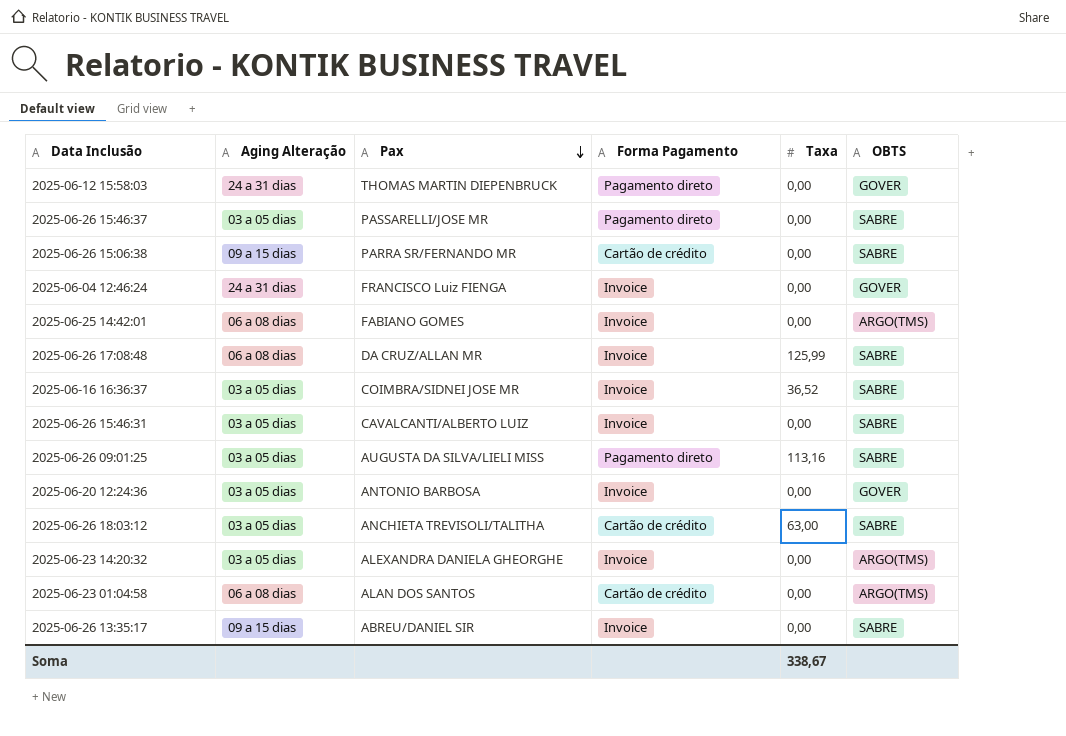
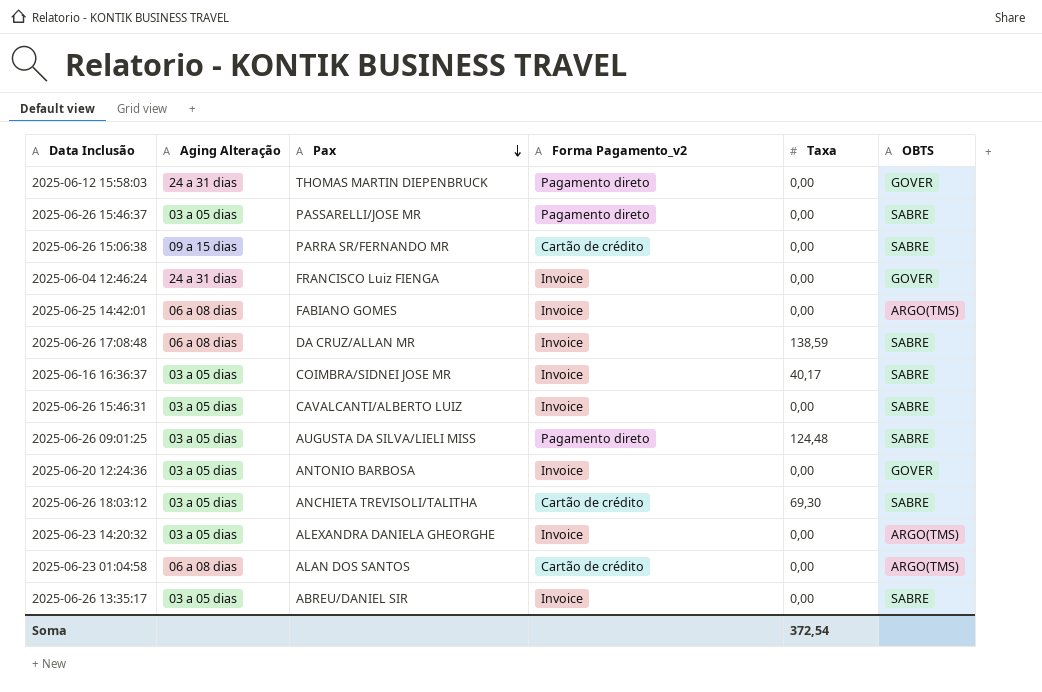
column name: Forma Pagamento -> Forma Pagamento_v2
2025-06-26 17:08:48 | Taxa: 125,99 -> 138,59
2025-06-16 16:36:37 | Taxa: 36,52 -> 40,17
2025-06-26 09:01:25 | Taxa: 113,16 -> 124,48
2025-06-26 18:03:12 | Taxa: 63,00 -> 69,30
2025-06-26 13:35:17 | Aging Alteração: 09 a 15 dias -> 03 a 05 dias
Soma | Taxa: 338,67 -> 372,54

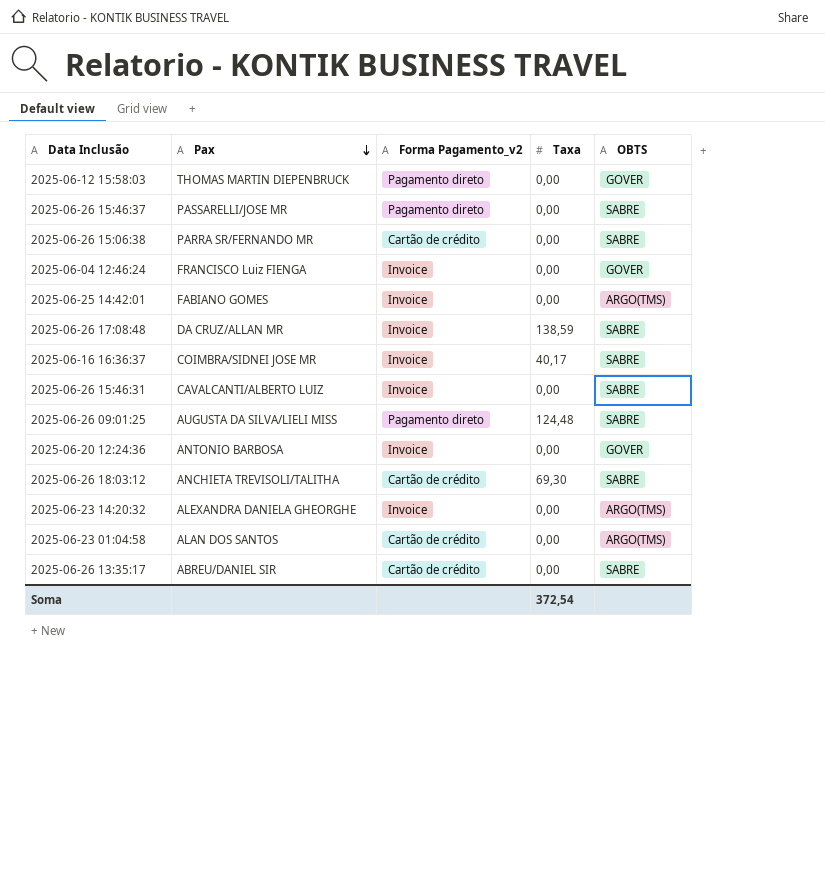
column Aging Alteração | position: 2 -> none
2025-06-26 13:35:17 | Forma Pagamento_v2: Invoice -> Cartão de crédito

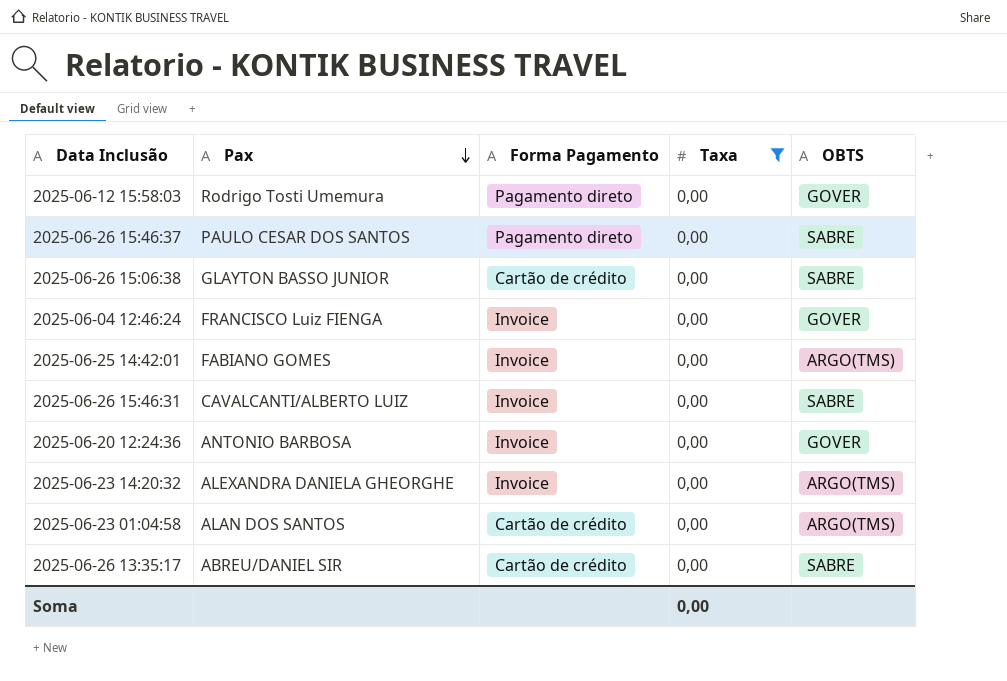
filter: none -> Taxa = 0,00
column name: Forma Pagamento_v2 -> Forma Pagamento
2025-06-12 15:58:03 | Pax: THOMAS MARTIN DIEPENBRUCK -> Rodrigo Tosti Umemura
2025-06-26 15:46:37 | Pax: PASSARELLI/JOSE MR -> PAULO CESAR DOS SANTOS
2025-06-26 15:06:38 | Pax: PARRA SR/FERNANDO MR -> GLAYTON BASSO JUNIOR
Soma | Taxa: 372,54 -> 0,00

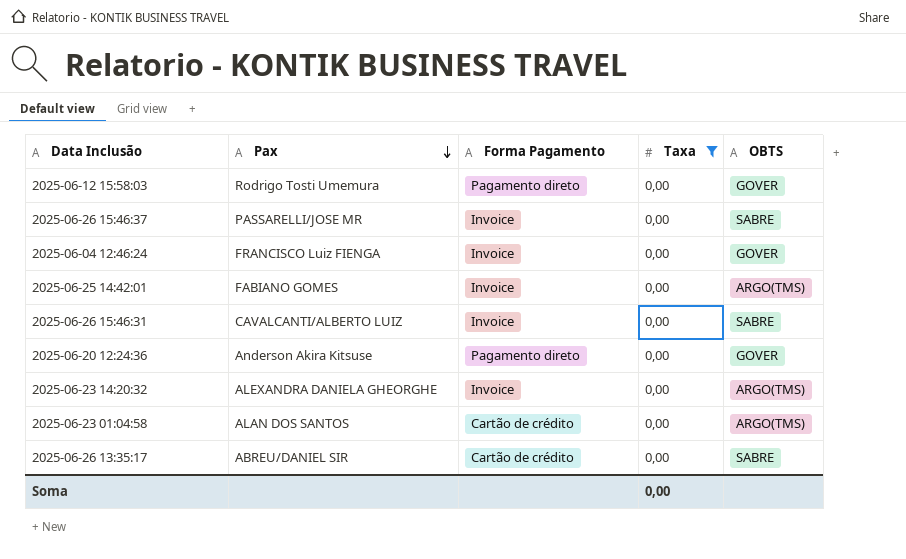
row 2025-06-26 15:06:38: GLAYTON BASSO JUNIOR | Cartão de crédito | 0,00 | SABRE -> none
2025-06-26 15:46:37 | Pax: PAULO CESAR DOS SANTOS -> PASSARELLI/JOSE MR
2025-06-26 15:46:37 | Forma Pagamento: Pagamento direto -> Invoice
2025-06-20 12:24:36 | Pax: ANTONIO BARBOSA -> Anderson Akira Kitsuse
2025-06-20 12:24:36 | Forma Pagamento: Invoice -> Pagamento direto

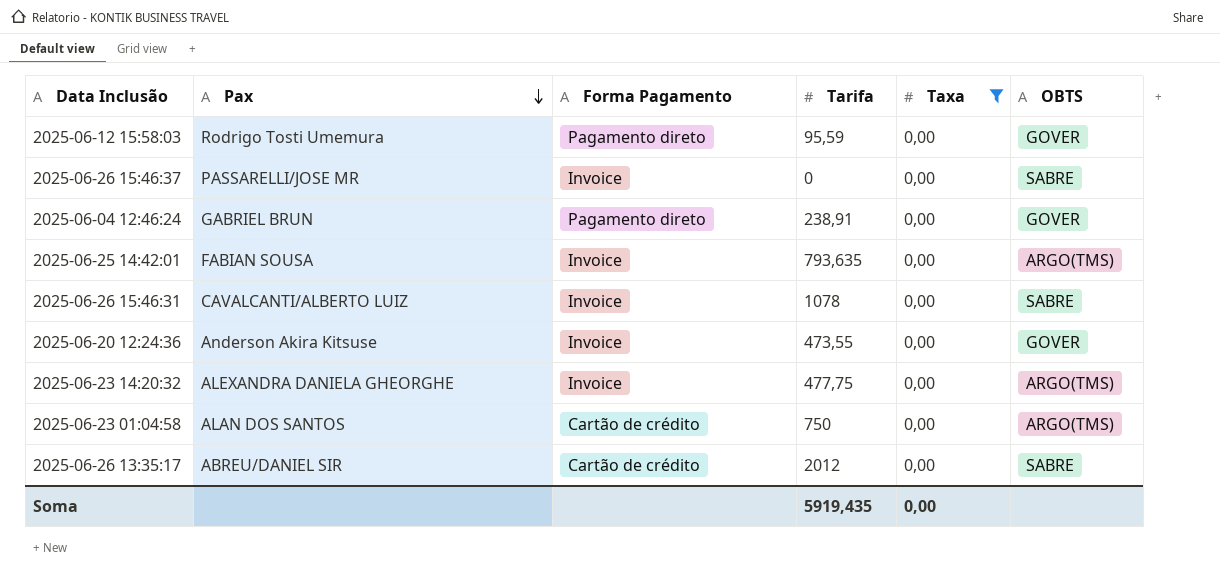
column Tarifa | position: none -> 4
2025-06-04 12:46:24 | Pax: FRANCISCO Luiz FIENGA -> GABRIEL BRUN
2025-06-04 12:46:24 | Forma Pagamento: Invoice -> Pagamento direto
2025-06-25 14:42:01 | Pax: FABIANO GOMES -> FABIAN SOUSA
2025-06-20 12:24:36 | Forma Pagamento: Pagamento direto -> Invoice

